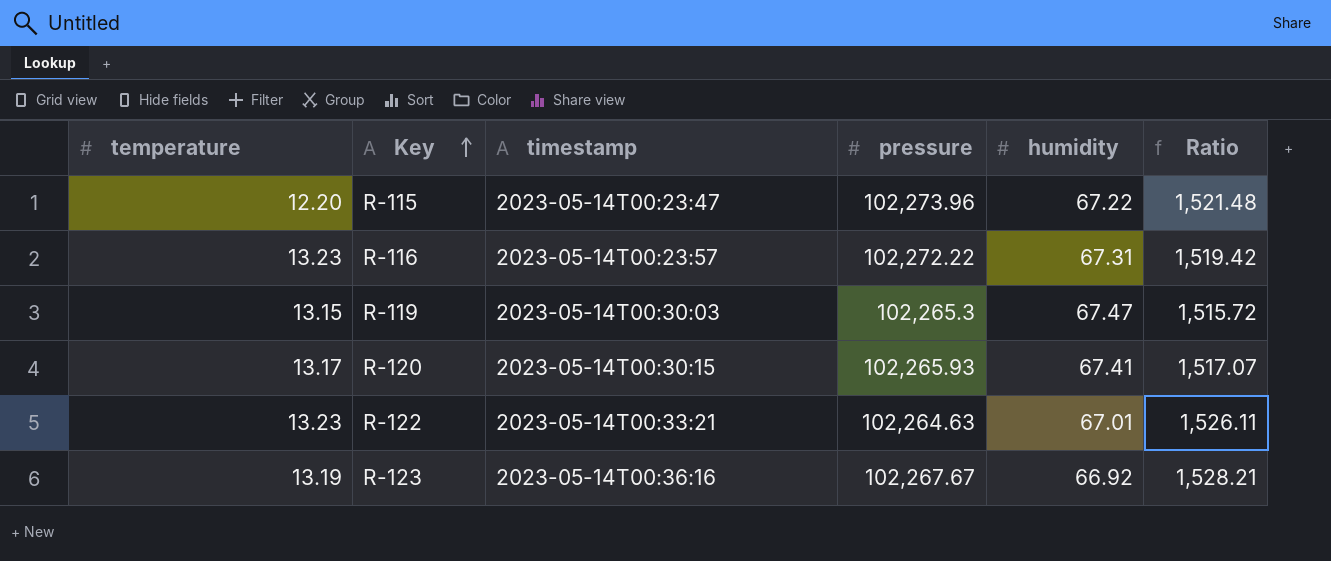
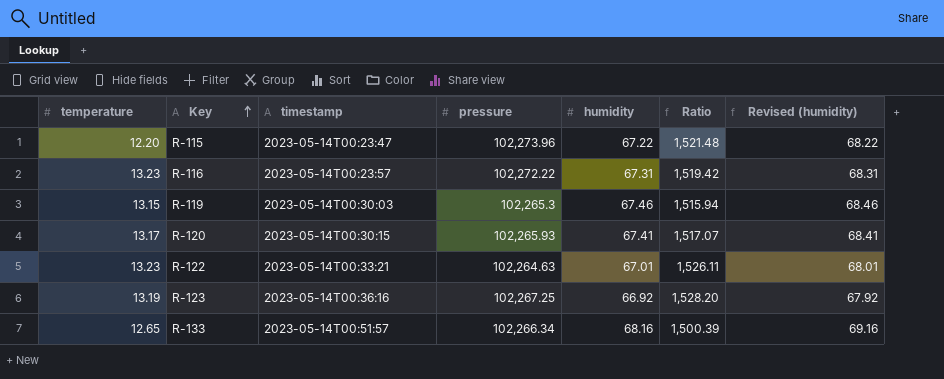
column Revised (humidity) | formula: none -> [humidity] + 1
R-119 | humidity: 67.47 -> 67.46
R-119 | Ratio: 1,515.72 -> 1,515.94
R-123 | pressure: 102,267.67 -> 102,267.25
R-123 | Ratio: 1,528.21 -> 1,528.20
row R-133: none -> 12.65 | 2023-05-14T00:51:57 | 102,266.34 | 68.16 | 1,500.39 | 69.16

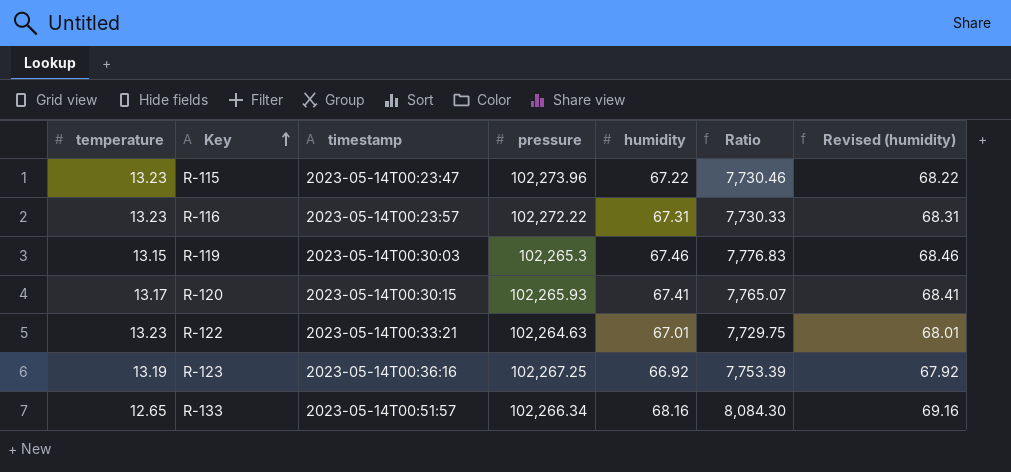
column Ratio | formula: [pressure] / [humidity] -> [pressure] / [temperature]
R-115 | temperature: 12.20 -> 13.23

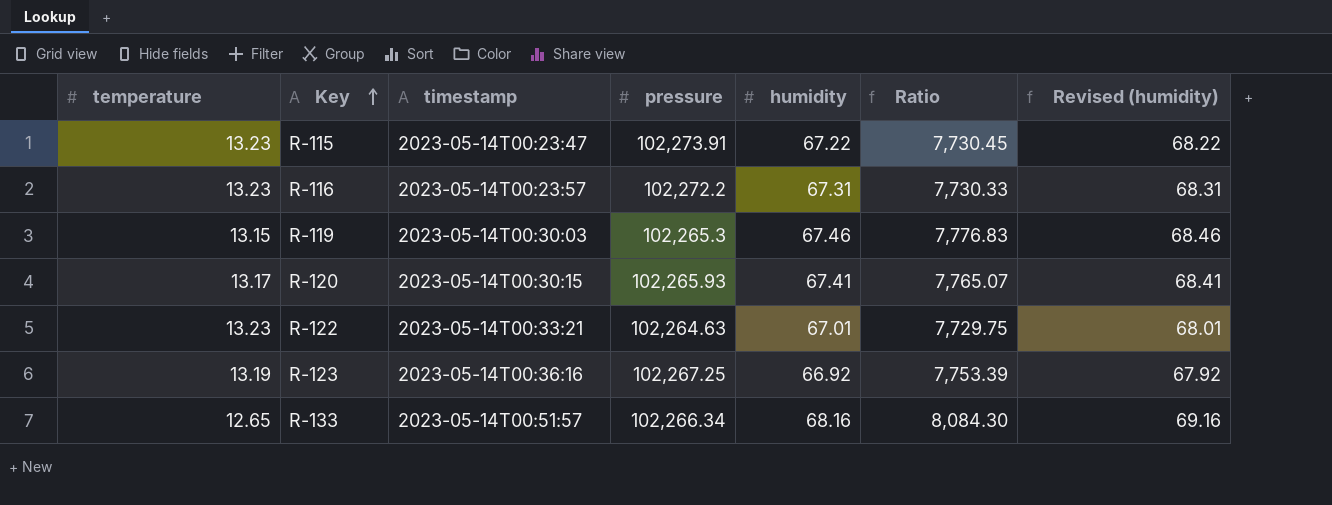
R-115 | pressure: 102,273.96 -> 102,273.91
R-115 | Ratio: 7,730.46 -> 7,730.45
R-116 | pressure: 102,272.22 -> 102,272.2

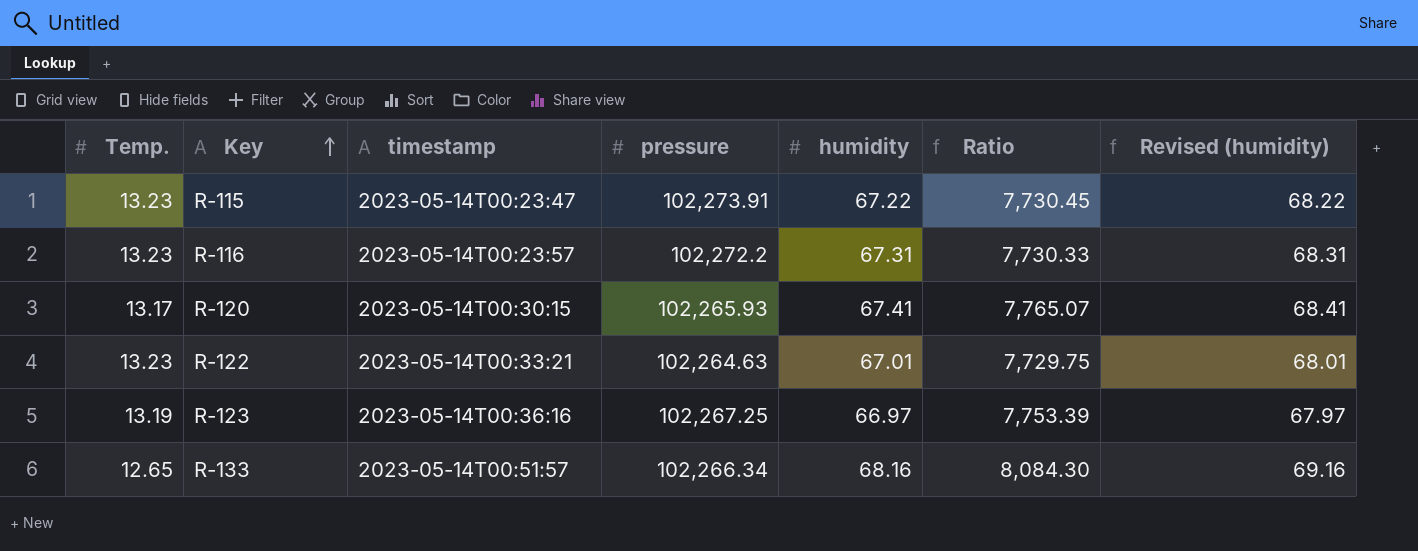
column name: temperature -> Temp.
row R-119: 13.15 | 2023-05-14T00:30:03 | 102,265.3 | 67.46 | 7,776.83 | 68.46 -> none
R-123 | humidity: 66.92 -> 66.97
R-123 | Revised (humidity): 67.92 -> 67.97

